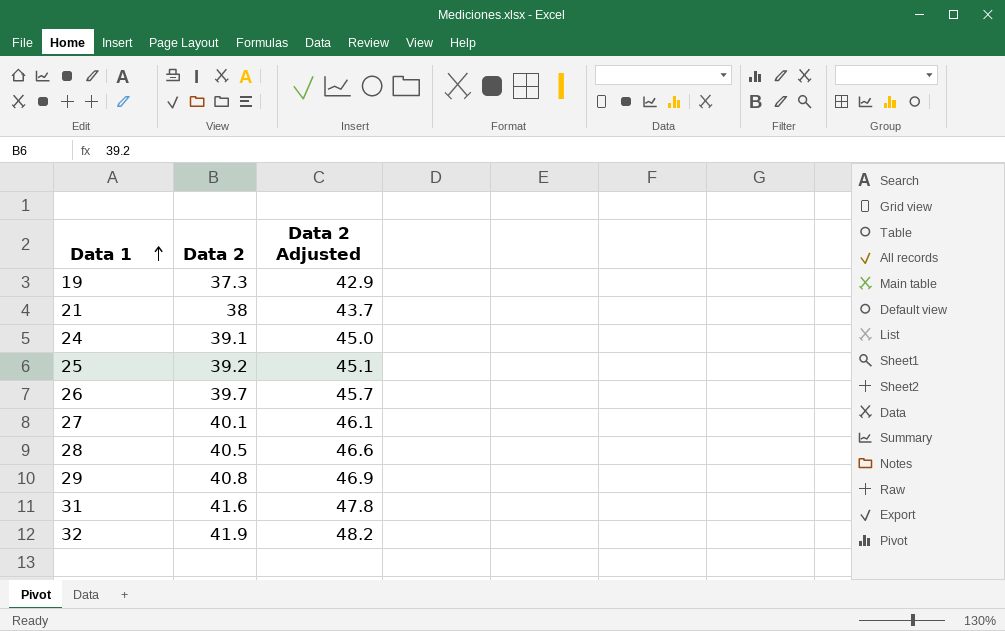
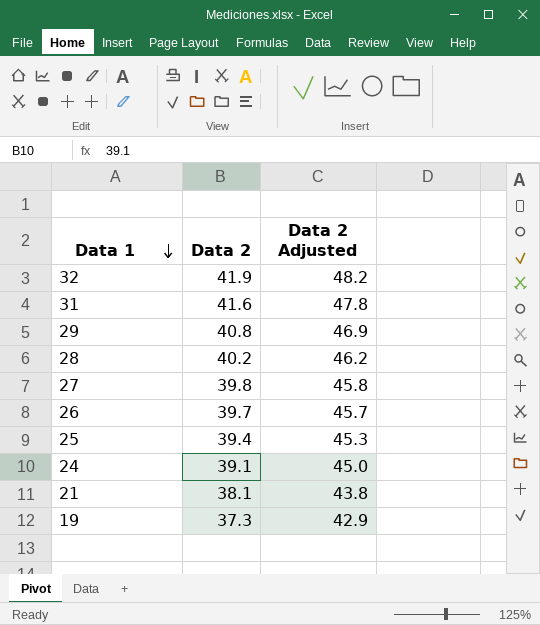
row order: Data 1 ascending -> Data 1 descending
28 | Data 2: 40.5 -> 40.2
28 | Data 2 Adjusted: 46.6 -> 46.2
27 | Data 2: 40.1 -> 39.8
27 | Data 2 Adjusted: 46.1 -> 45.8
25 | Data 2: 39.2 -> 39.4
25 | Data 2 Adjusted: 45.1 -> 45.3
21 | Data 2: 38 -> 38.1
21 | Data 2 Adjusted: 43.7 -> 43.8

